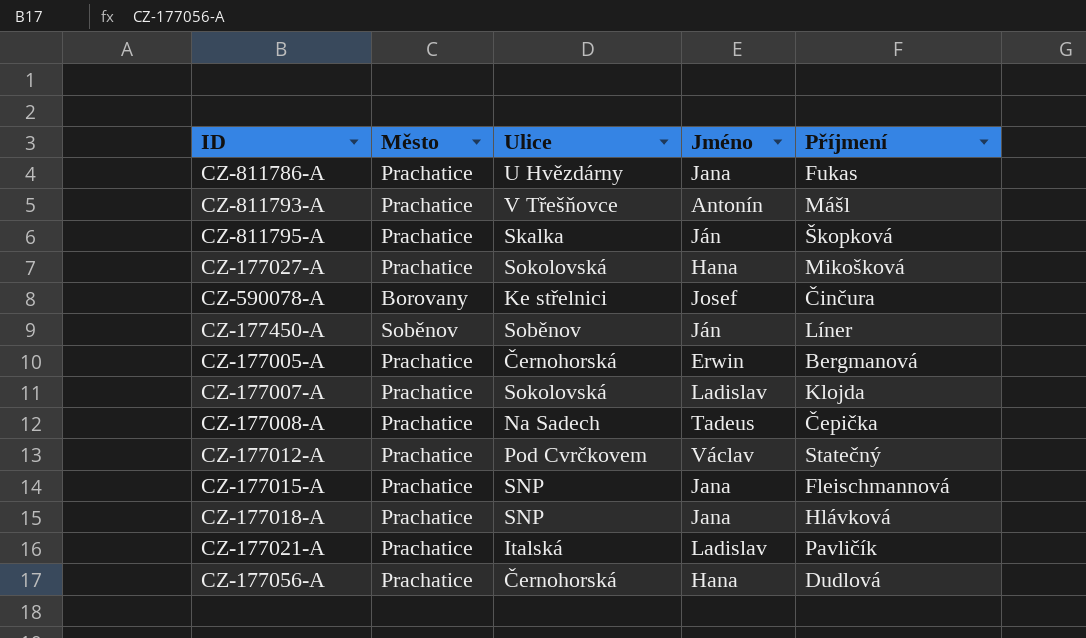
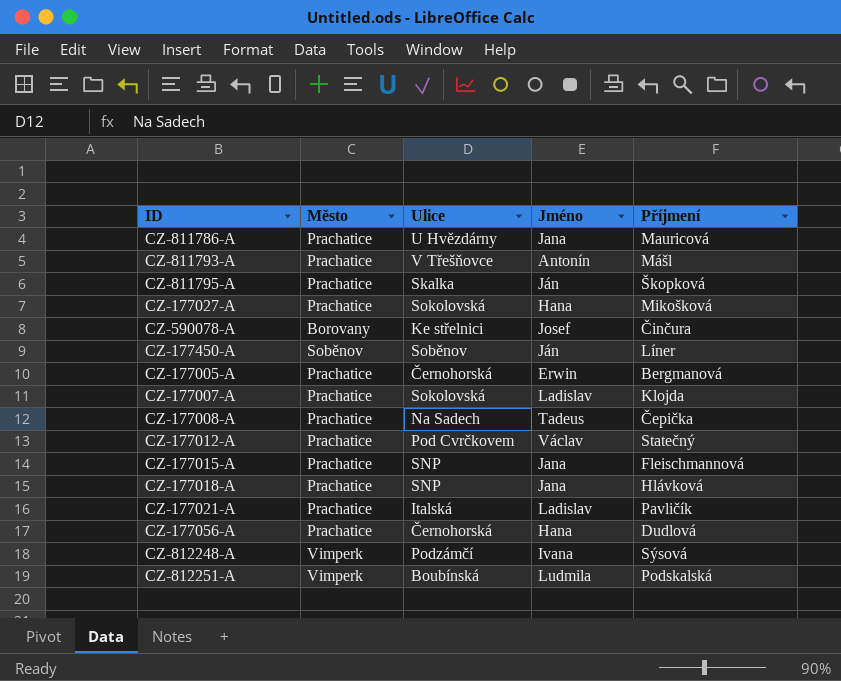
CZ-811786-A | Příjmení: Fukas -> Mauricová
row CZ-812248-A: none -> Vimperk | Podzámčí | Ivana | Sýsová
row CZ-812251-A: none -> Vimperk | Boubínská | Ludmila | Podskalská

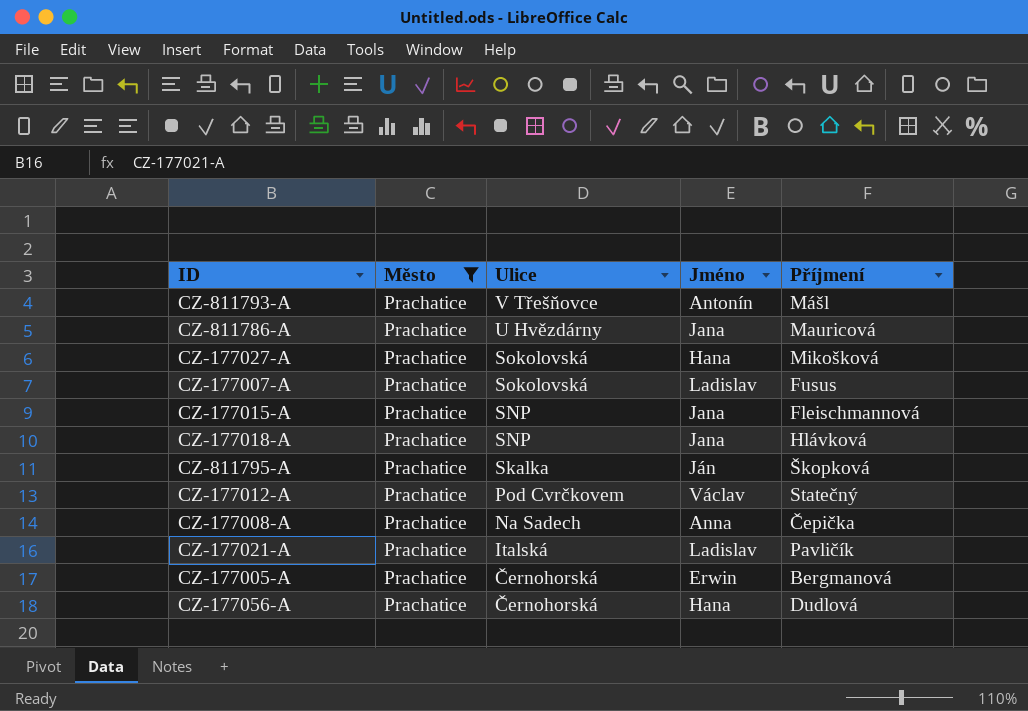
filter: none -> Město = Prachatice
row order: none -> Ulice descending
CZ-177007-A | Příjmení: Klojda -> Fusus
CZ-177008-A | Jméno: Tadeus -> Anna

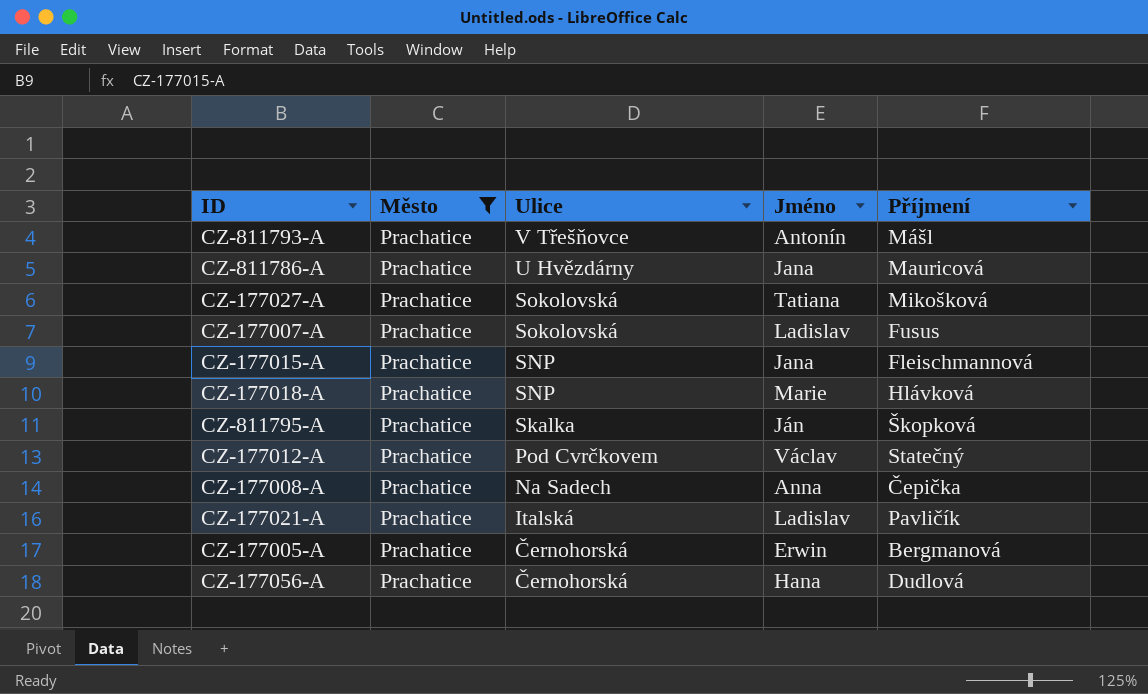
CZ-177027-A | Jméno: Hana -> Tatiana
CZ-177018-A | Jméno: Jana -> Marie

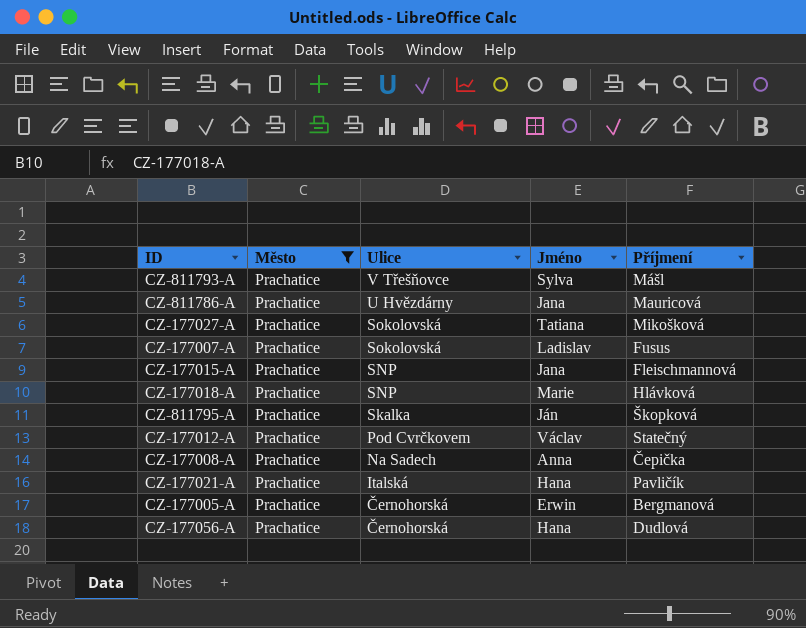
CZ-811793-A | Jméno: Antonín -> Sylva
CZ-177021-A | Jméno: Ladislav -> Hana

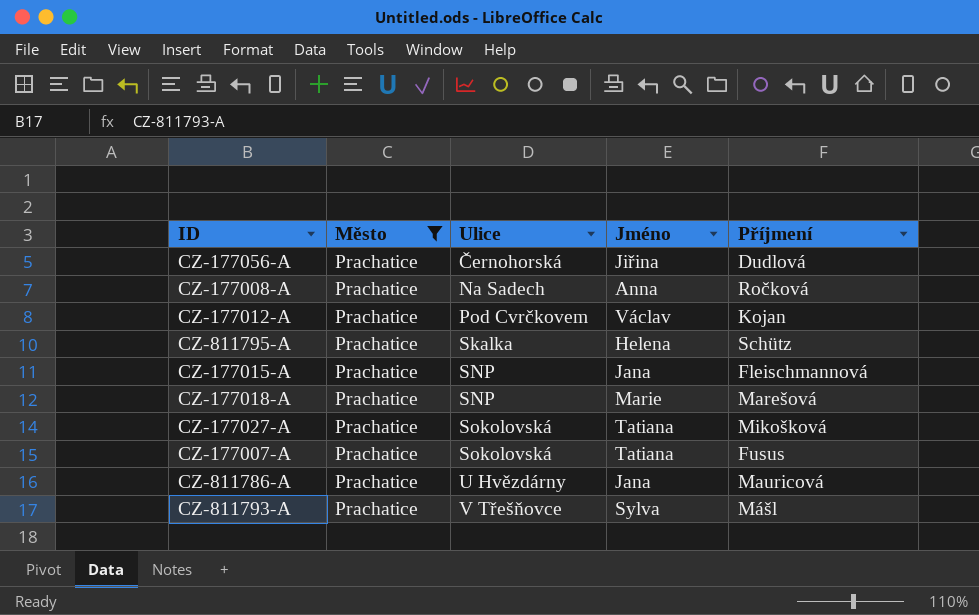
row order: Ulice descending -> Ulice ascending
row CZ-177021-A: Prachatice | Italská | Hana | Pavličík -> none
row CZ-177005-A: Prachatice | Černohorská | Erwin | Bergmanová -> none
CZ-177056-A | Jméno: Hana -> Jiřina
CZ-177008-A | Příjmení: Čepička -> Ročková
CZ-177012-A | Příjmení: Statečný -> Kojan
CZ-811795-A | Jméno: Ján -> Helena
CZ-811795-A | Příjmení: Škopková -> Schütz
CZ-177018-A | Příjmení: Hlávková -> Marešová
CZ-177007-A | Jméno: Ladislav -> Tatiana

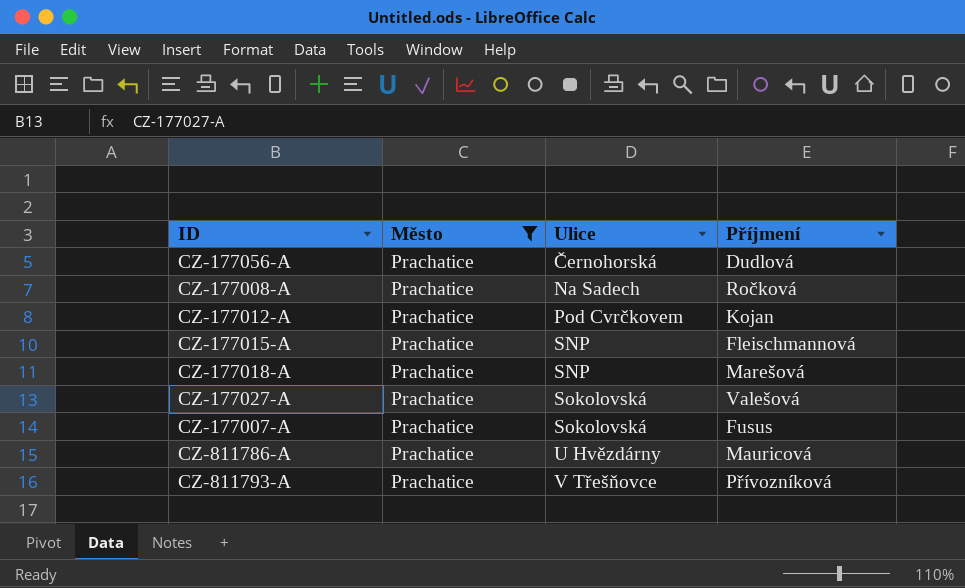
column Jméno | position: 4 -> none
row CZ-811795-A: Prachatice | Skalka | Helena | Schütz -> none
CZ-177027-A | Příjmení: Mikošková -> Valešová
CZ-811793-A | Příjmení: Mášl -> Přívozníková

